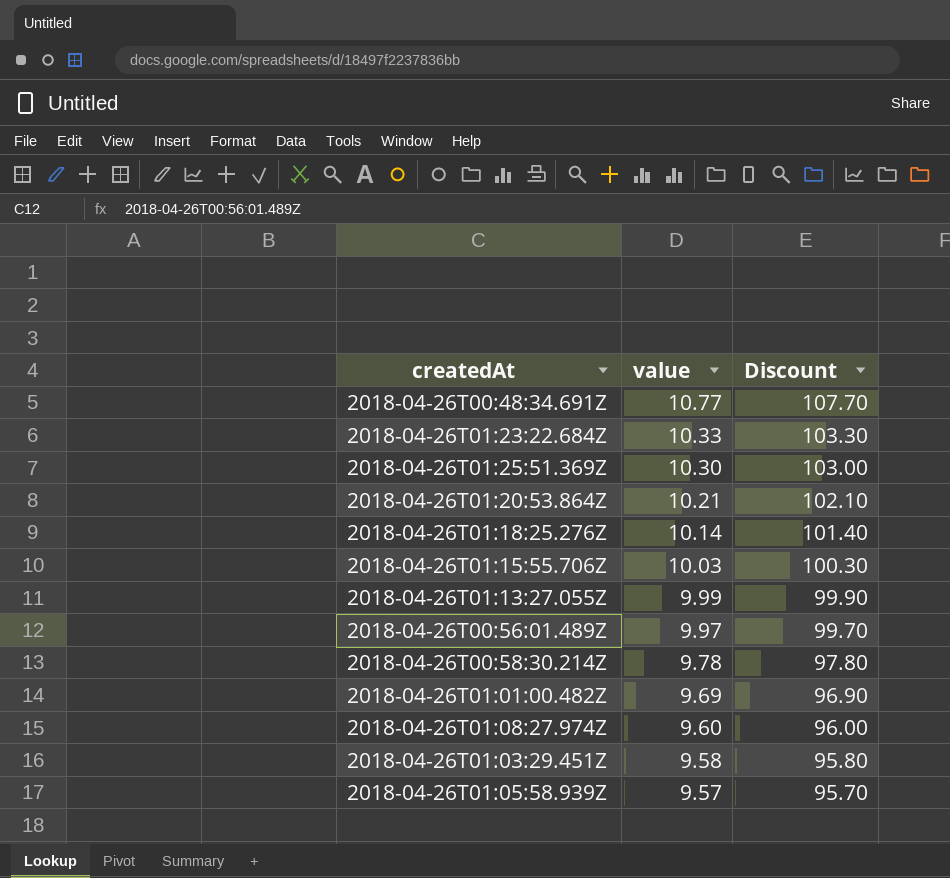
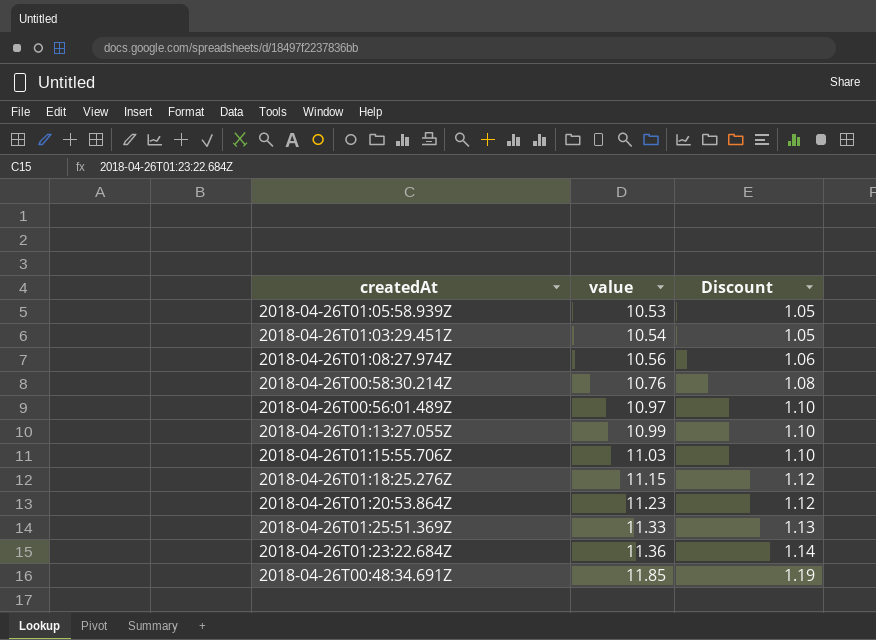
row order: value descending -> value ascending
column Discount | formula: [value] * 10 -> [value] * 0.1
row 2018-04-26T01:01:00.482Z: 9.69 | 96.90 -> none
2018-04-26T01:05:58.939Z | value: 9.57 -> 10.53
2018-04-26T01:03:29.451Z | value: 9.58 -> 10.54
2018-04-26T01:08:27.974Z | value: 9.60 -> 10.56
2018-04-26T00:58:30.214Z | value: 9.78 -> 10.76
2018-04-26T00:56:01.489Z | value: 9.97 -> 10.97
2018-04-26T01:13:27.055Z | value: 9.99 -> 10.99
2018-04-26T01:15:55.706Z | value: 10.03 -> 11.03
2018-04-26T01:18:25.276Z | value: 10.14 -> 11.15
2018-04-26T01:20:53.864Z | value: 10.21 -> 11.23
2018-04-26T01:25:51.369Z | value: 10.30 -> 11.33
2018-04-26T01:23:22.684Z | value: 10.33 -> 11.36
2018-04-26T00:48:34.691Z | value: 10.77 -> 11.85

